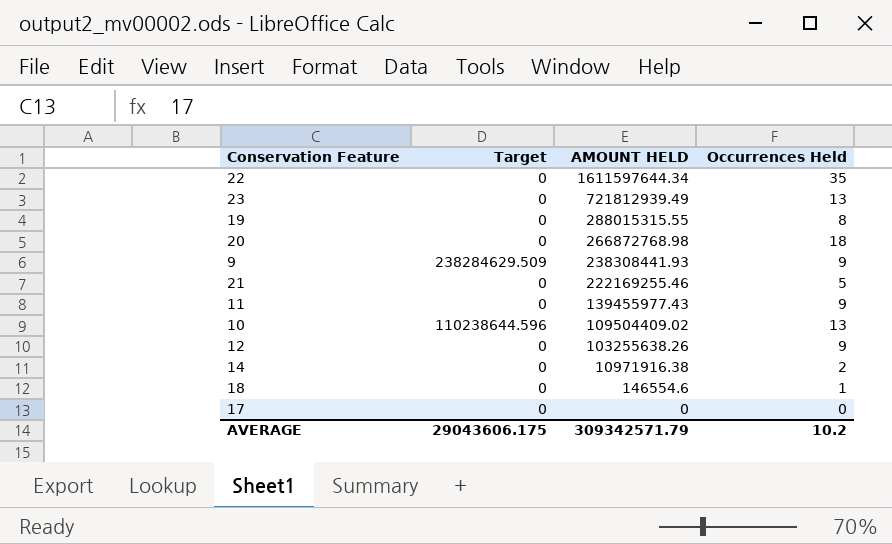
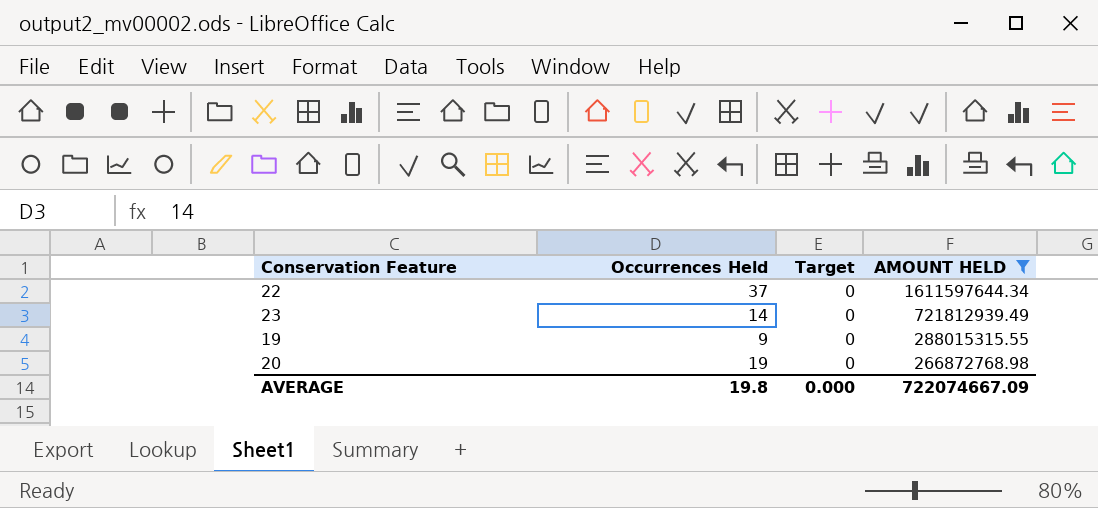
filter: none -> AMOUNT HELD >= 266872768.98
column Occurrences Held | position: 4 -> 2
22 | Occurrences Held: 35 -> 37
23 | Occurrences Held: 13 -> 14
19 | Occurrences Held: 8 -> 9
20 | Occurrences Held: 18 -> 19
AVERAGE | Occurrences Held: 10.2 -> 19.8
AVERAGE | Target: 29043606.175 -> 0.000
AVERAGE | AMOUNT HELD: 309342571.79 -> 722074667.09

